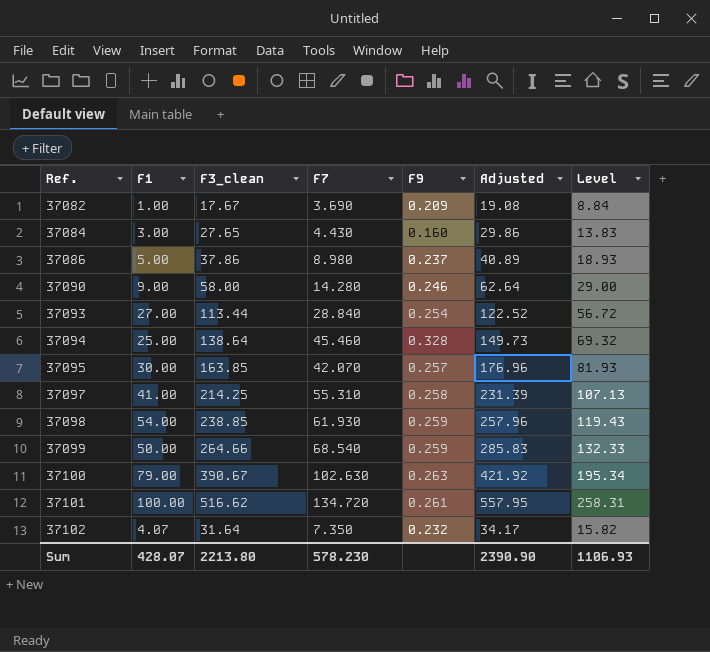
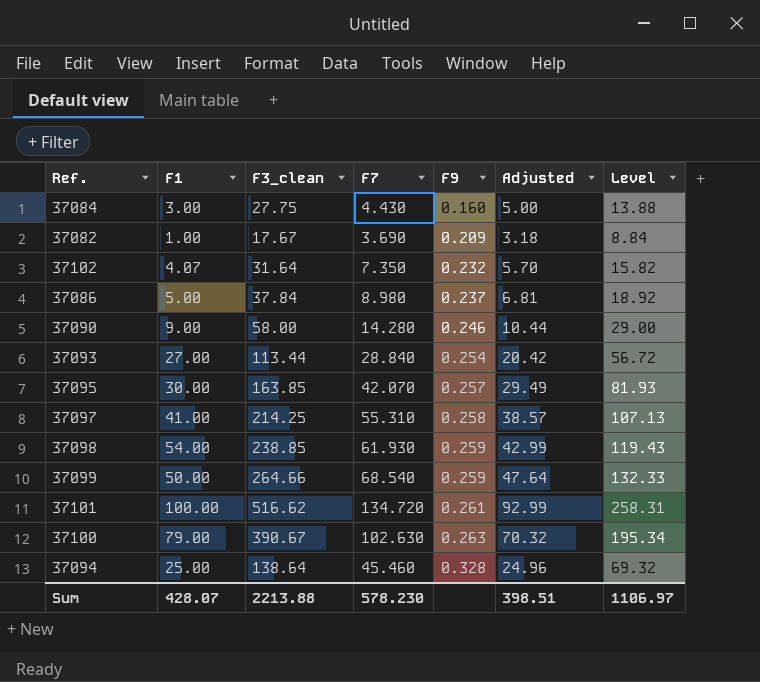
row order: Ref. ascending -> F9 ascending
column Adjusted | formula: [F3_clean] * 1.08 -> [F3_clean] * 0.18
37084 | F3_clean: 27.65 -> 27.75
37084 | Level: 13.83 -> 13.88
37086 | F3_clean: 37.86 -> 37.84
37086 | Level: 18.93 -> 18.92
Sum | F3_clean: 2213.80 -> 2213.88
Sum | Adjusted: 2390.90 -> 398.51
Sum | Level: 1106.93 -> 1106.97

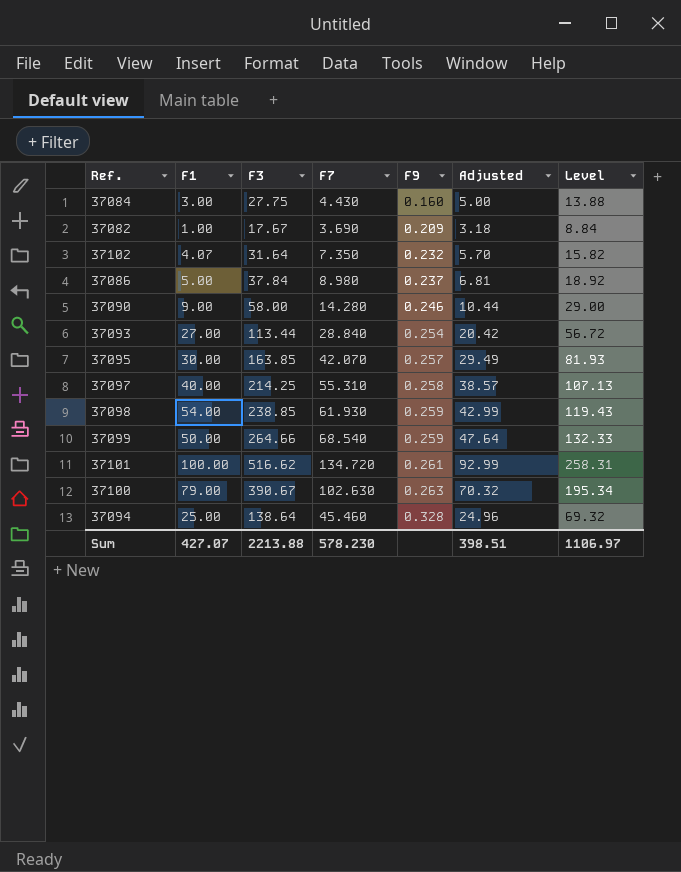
column name: F3_clean -> F3
37097 | F1: 41.00 -> 40.00
Sum | F1: 428.07 -> 427.07

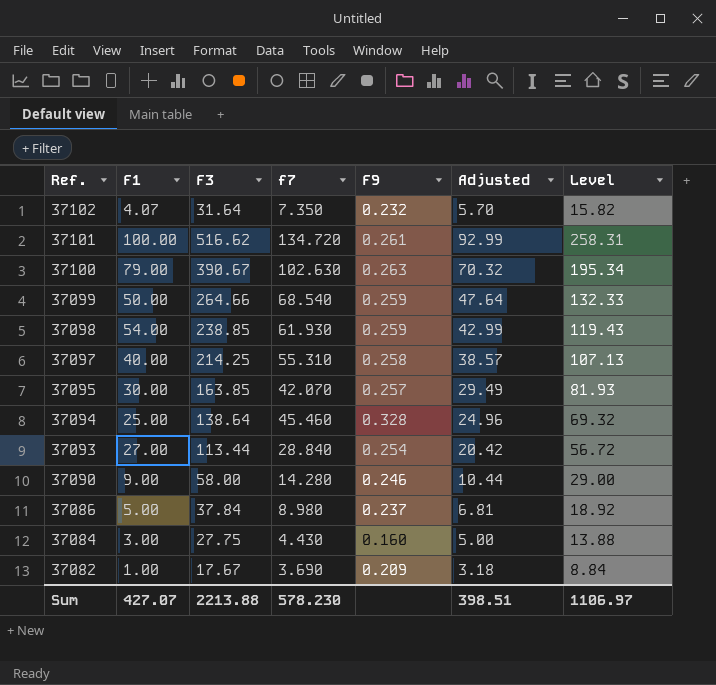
row order: F9 ascending -> Ref. descending
column name: F7 -> f7

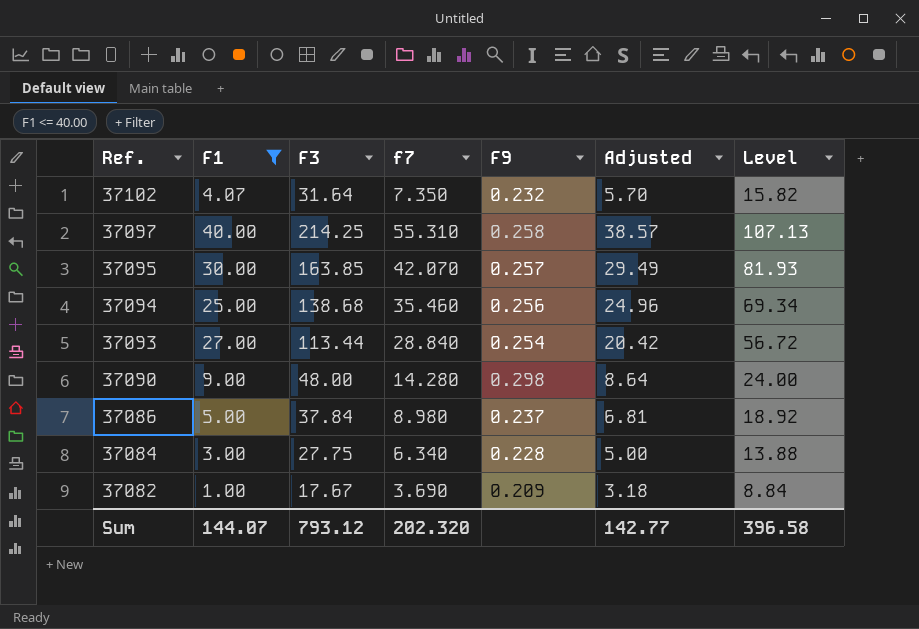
filter: none -> F1 <= 40.00
37094 | F3: 138.64 -> 138.68
37094 | f7: 45.460 -> 35.460
37094 | F9: 0.328 -> 0.256
37094 | Level: 69.32 -> 69.34
37090 | F3: 58.00 -> 48.00
37090 | F9: 0.246 -> 0.298
37090 | Adjusted: 10.44 -> 8.64
37090 | Level: 29.00 -> 24.00
37084 | f7: 4.430 -> 6.340
37084 | F9: 0.160 -> 0.228
Sum | F1: 427.07 -> 144.07
Sum | F3: 2213.88 -> 793.12
Sum | f7: 578.230 -> 202.320
Sum | Adjusted: 398.51 -> 142.77
Sum | Level: 1106.97 -> 396.58

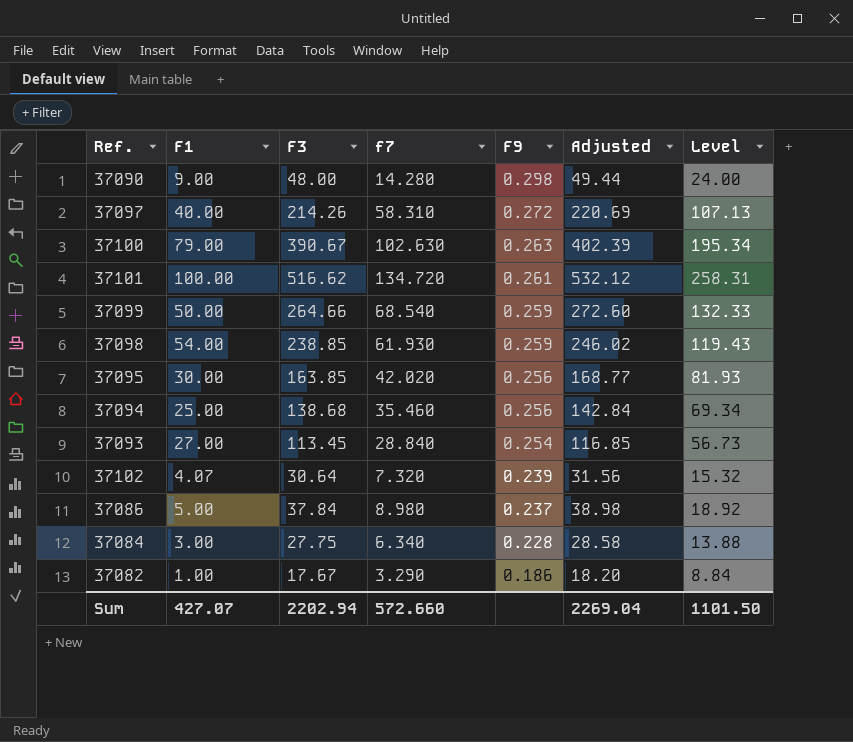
filter: F1 <= 40.00 -> none
row order: Ref. descending -> F9 descending
column Adjusted | formula: [F3] * 0.18 -> [F3] * 1.03
37097 | F3: 214.25 -> 214.26
37097 | f7: 55.310 -> 58.310
37097 | F9: 0.258 -> 0.272
37095 | f7: 42.070 -> 42.020
37095 | F9: 0.257 -> 0.256
37093 | F3: 113.44 -> 113.45
37093 | Level: 56.72 -> 56.73
37102 | F3: 31.64 -> 30.64
37102 | f7: 7.350 -> 7.320
37102 | F9: 0.232 -> 0.239
37102 | Level: 15.82 -> 15.32
37082 | f7: 3.690 -> 3.290
37082 | F9: 0.209 -> 0.186
Sum | F1: 144.07 -> 427.07
Sum | F3: 793.12 -> 2202.94
Sum | f7: 202.320 -> 572.660
Sum | Adjusted: 142.77 -> 2269.04
Sum | Level: 396.58 -> 1101.50

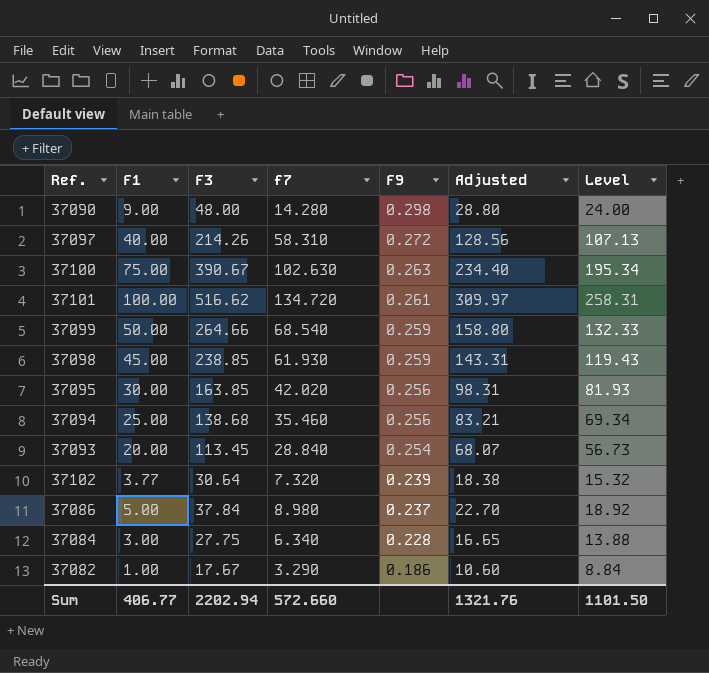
column Adjusted | formula: [F3] * 1.03 -> [F3] * 0.6
37100 | F1: 79.00 -> 75.00
37098 | F1: 54.00 -> 45.00
37093 | F1: 27.00 -> 20.00
37102 | F1: 4.07 -> 3.77
Sum | F1: 427.07 -> 406.77
Sum | Adjusted: 2269.04 -> 1321.76

